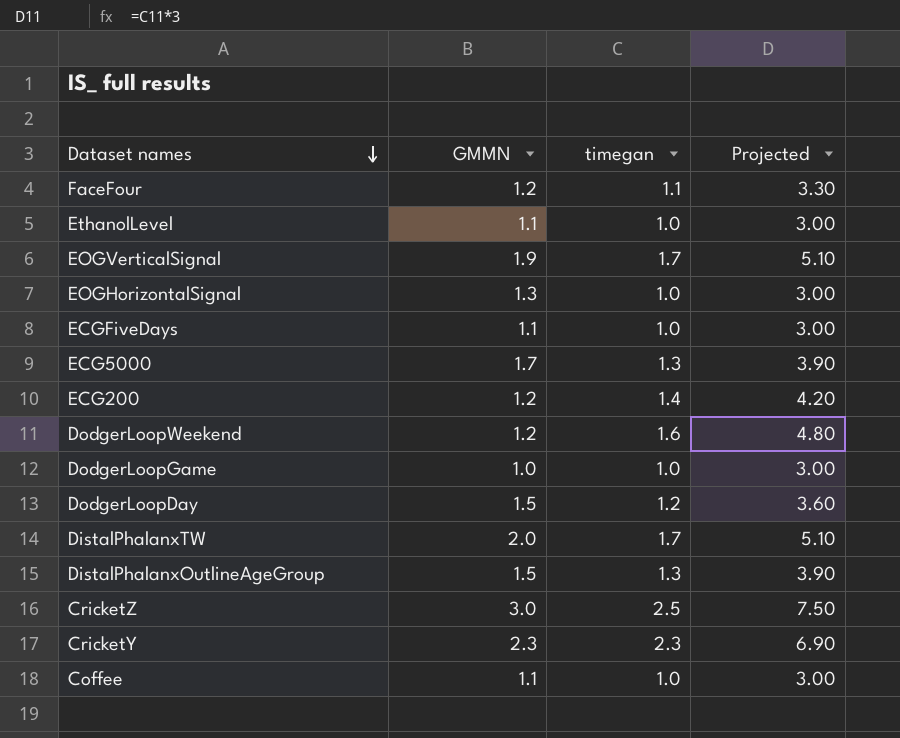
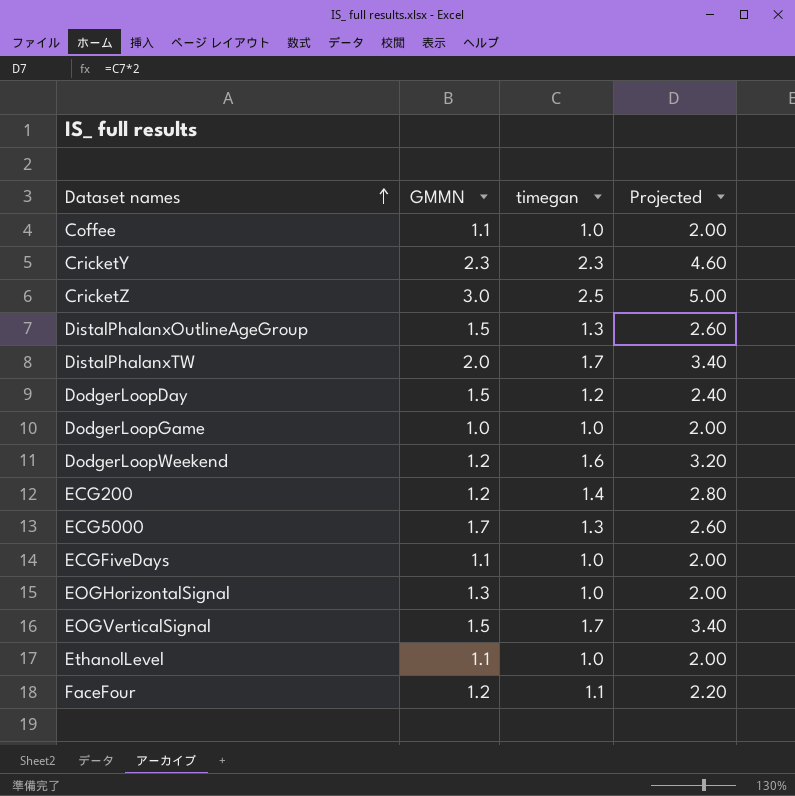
row order: Dataset names descending -> Dataset names ascending
column Projected | formula: [timegan] * 3 -> [timegan] * 2
EOGVerticalSignal | GMMN: 1.9 -> 1.5

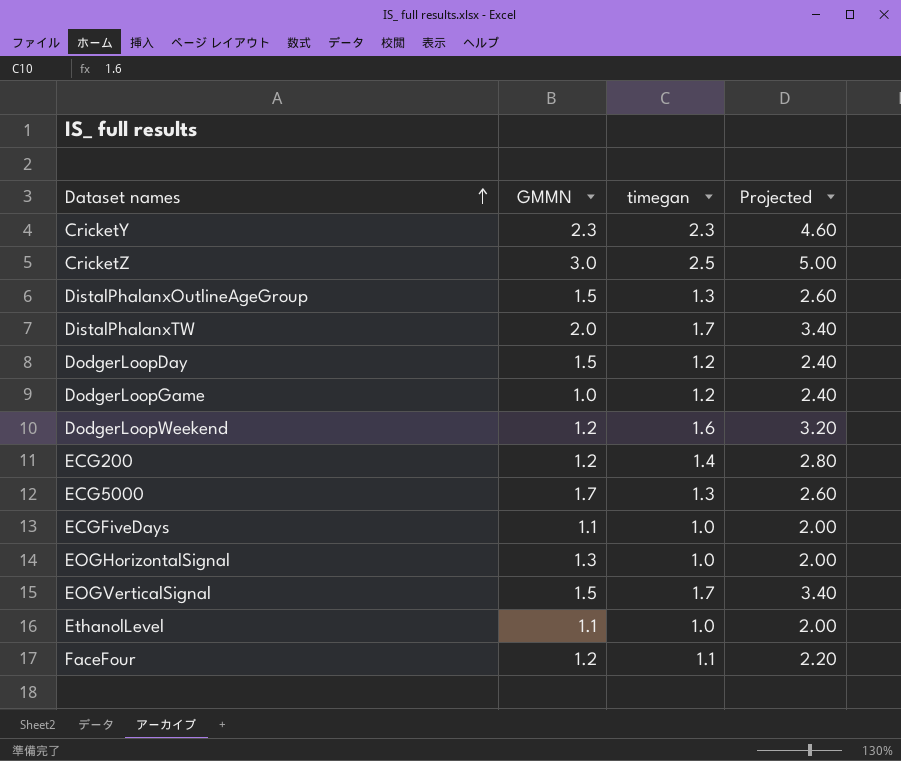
row Coffee: 1.1 | 1.0 | 2.00 -> none
DodgerLoopGame | timegan: 1.0 -> 1.2
DodgerLoopGame | Projected: 2.00 -> 2.40

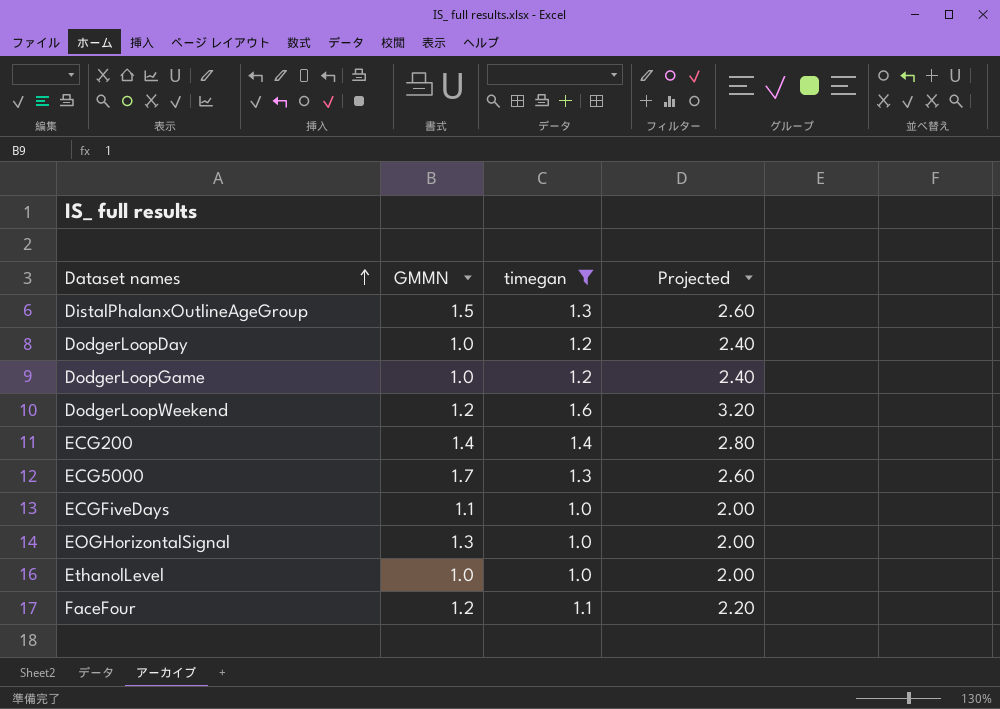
filter: none -> timegan <= 1.6
DodgerLoopDay | GMMN: 1.5 -> 1.0
ECG200 | GMMN: 1.2 -> 1.4
EthanolLevel | GMMN: 1.1 -> 1.0

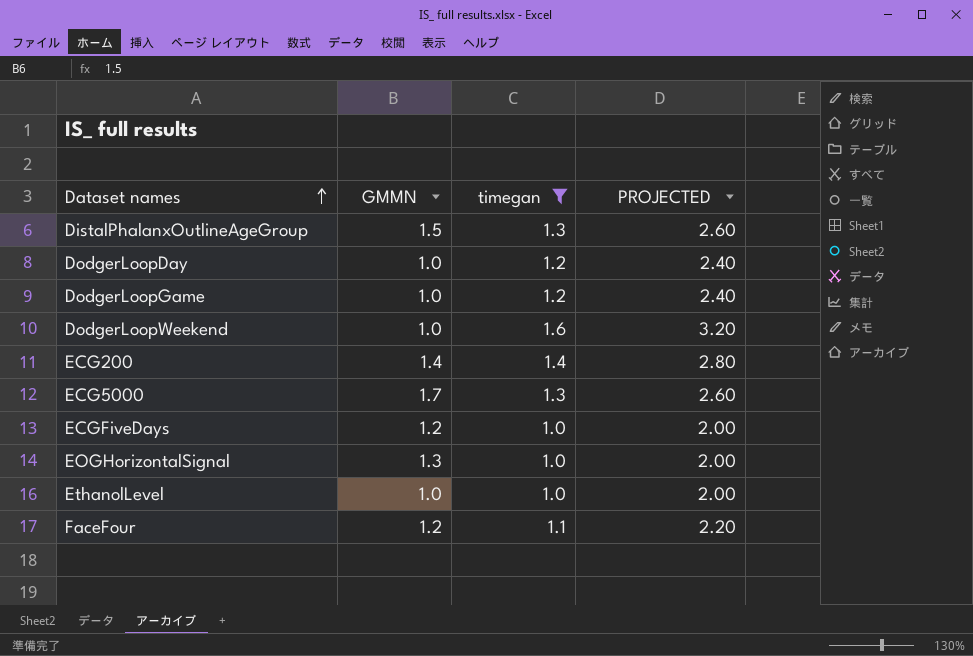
column name: Projected -> PROJECTED
DodgerLoopWeekend | GMMN: 1.2 -> 1.0
ECGFiveDays | GMMN: 1.1 -> 1.2

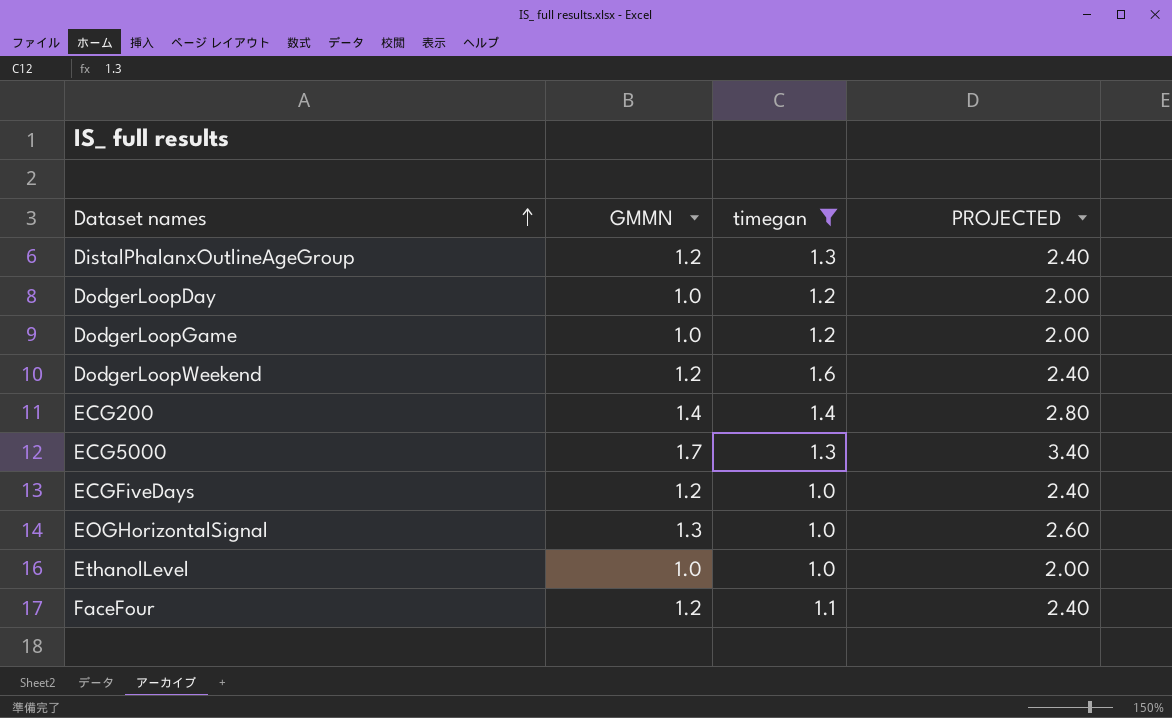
column PROJECTED | formula: [timegan] * 2 -> [GMMN] * 2
DistalPhalanxOutlineAgeGroup | GMMN: 1.5 -> 1.2
DodgerLoopWeekend | GMMN: 1.0 -> 1.2

